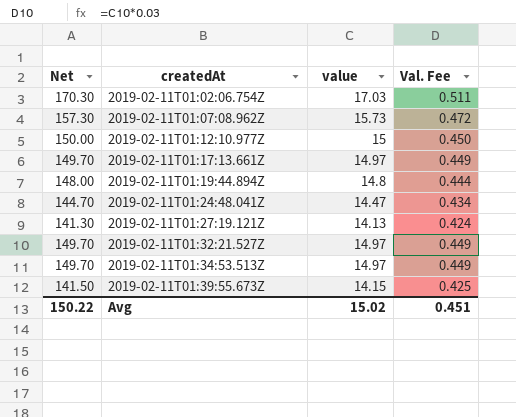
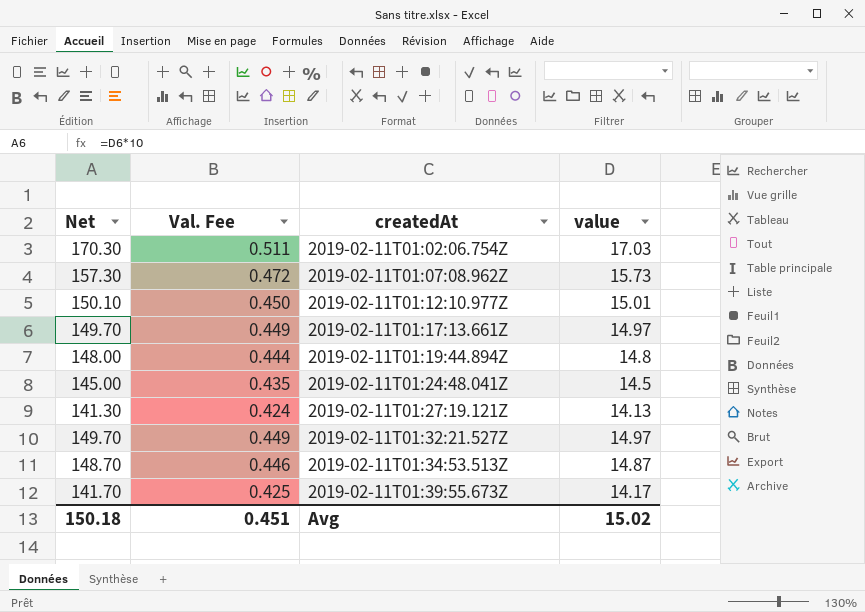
column Val. Fee | position: 4 -> 2
2019-02-11T01:12:10.977Z | Net: 150.00 -> 150.10
2019-02-11T01:12:10.977Z | value: 15 -> 15.01
2019-02-11T01:24:48.041Z | Net: 144.70 -> 145.00
2019-02-11T01:24:48.041Z | Val. Fee: 0.434 -> 0.435
2019-02-11T01:24:48.041Z | value: 14.47 -> 14.5
2019-02-11T01:34:53.513Z | Net: 149.70 -> 148.70
2019-02-11T01:34:53.513Z | Val. Fee: 0.449 -> 0.446
2019-02-11T01:34:53.513Z | value: 14.97 -> 14.87
2019-02-11T01:39:55.673Z | Net: 141.50 -> 141.70
2019-02-11T01:39:55.673Z | value: 14.15 -> 14.17
Avg | Net: 150.22 -> 150.18

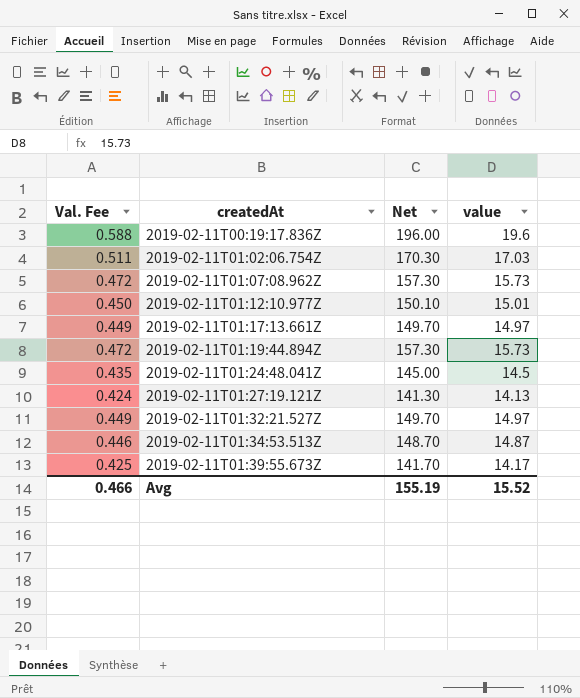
column Net | position: 1 -> 3
row 2019-02-11T00:19:17.836Z: none -> 0.588 | 196.00 | 19.6
2019-02-11T01:19:44.894Z | Val. Fee: 0.444 -> 0.472
2019-02-11T01:19:44.894Z | Net: 148.00 -> 157.30
2019-02-11T01:19:44.894Z | value: 14.8 -> 15.73
Avg | Val. Fee: 0.451 -> 0.466
Avg | Net: 150.18 -> 155.19
Avg | value: 15.02 -> 15.52

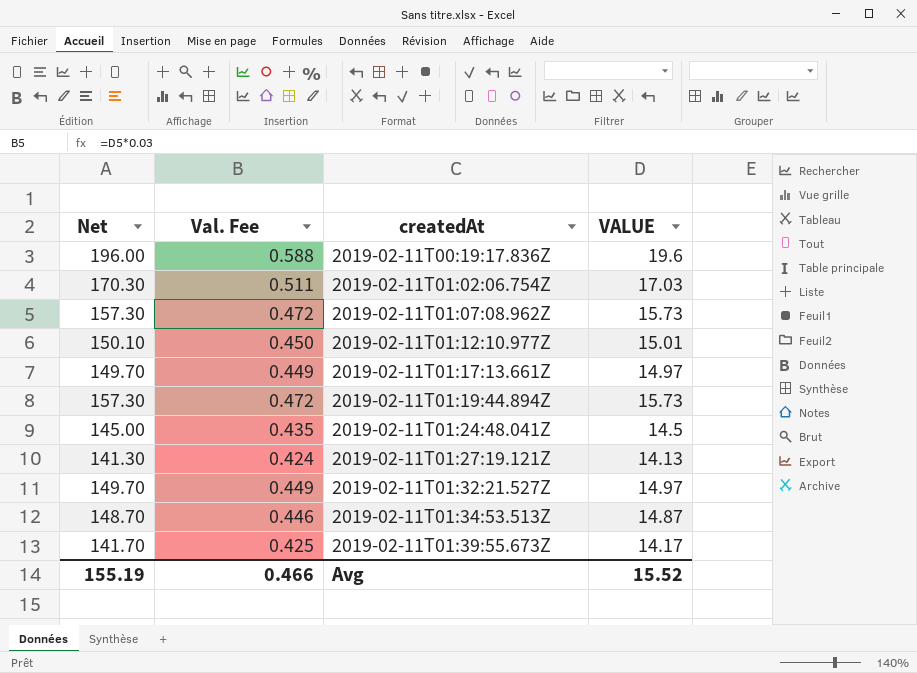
column Net | position: 3 -> 1
column name: value -> VALUE

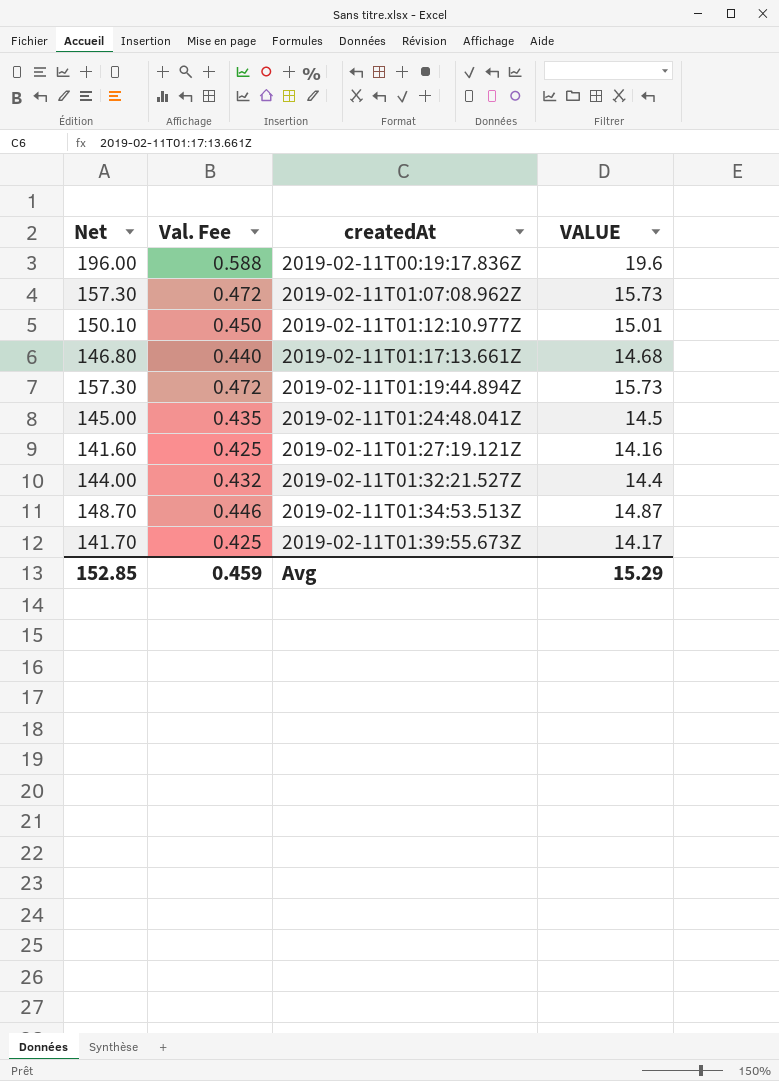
row 2019-02-11T01:02:06.754Z: 170.30 | 0.511 | 17.03 -> none
2019-02-11T01:17:13.661Z | Net: 149.70 -> 146.80
2019-02-11T01:17:13.661Z | Val. Fee: 0.449 -> 0.440
2019-02-11T01:17:13.661Z | VALUE: 14.97 -> 14.68
2019-02-11T01:27:19.121Z | Net: 141.30 -> 141.60
2019-02-11T01:27:19.121Z | Val. Fee: 0.424 -> 0.425
2019-02-11T01:27:19.121Z | VALUE: 14.13 -> 14.16
2019-02-11T01:32:21.527Z | Net: 149.70 -> 144.00
2019-02-11T01:32:21.527Z | Val. Fee: 0.449 -> 0.432
2019-02-11T01:32:21.527Z | VALUE: 14.97 -> 14.4
Avg | Net: 155.19 -> 152.85
Avg | Val. Fee: 0.466 -> 0.459
Avg | VALUE: 15.52 -> 15.29

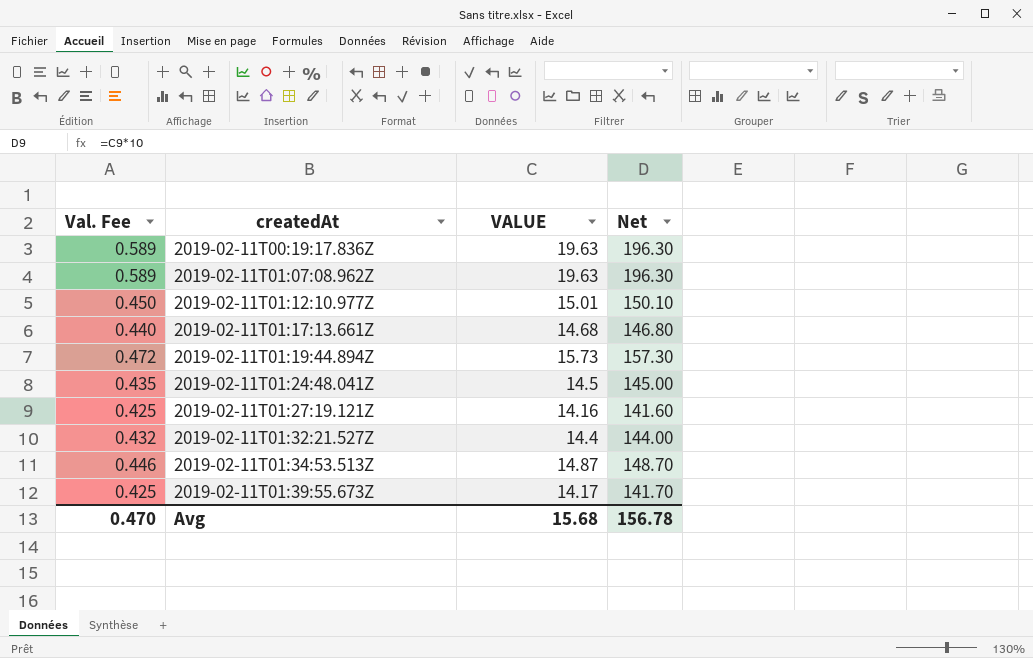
column Net | position: 1 -> 4
2019-02-11T00:19:17.836Z | Val. Fee: 0.588 -> 0.589
2019-02-11T00:19:17.836Z | VALUE: 19.6 -> 19.63
2019-02-11T00:19:17.836Z | Net: 196.00 -> 196.30
2019-02-11T01:07:08.962Z | Val. Fee: 0.472 -> 0.589
2019-02-11T01:07:08.962Z | VALUE: 15.73 -> 19.63
2019-02-11T01:07:08.962Z | Net: 157.30 -> 196.30
Avg | Val. Fee: 0.459 -> 0.470
Avg | VALUE: 15.29 -> 15.68
Avg | Net: 152.85 -> 156.78

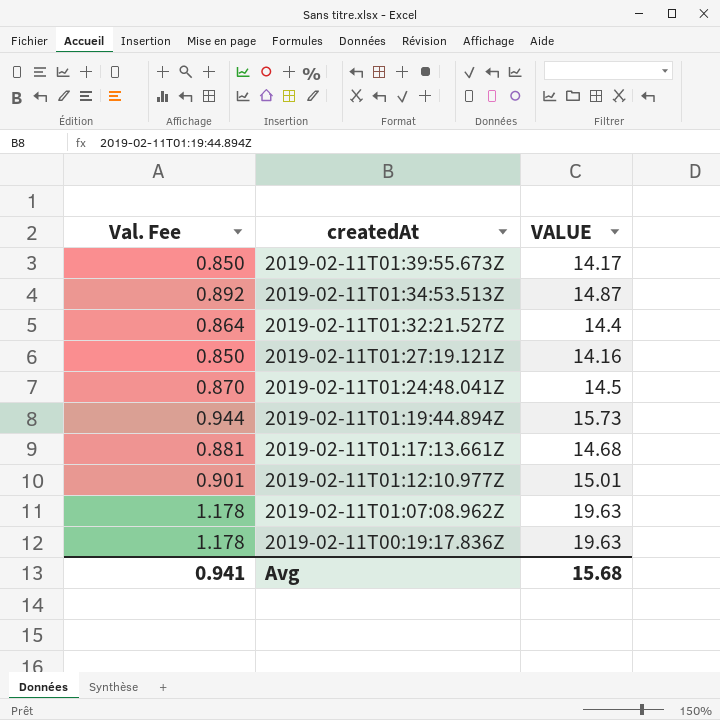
row order: createdAt ascending -> createdAt descending
column Net | formula: [VALUE] * 10 -> none
column Val. Fee | formula: [VALUE] * 0.03 -> [VALUE] * 0.06
Avg | Val. Fee: 0.470 -> 0.941

